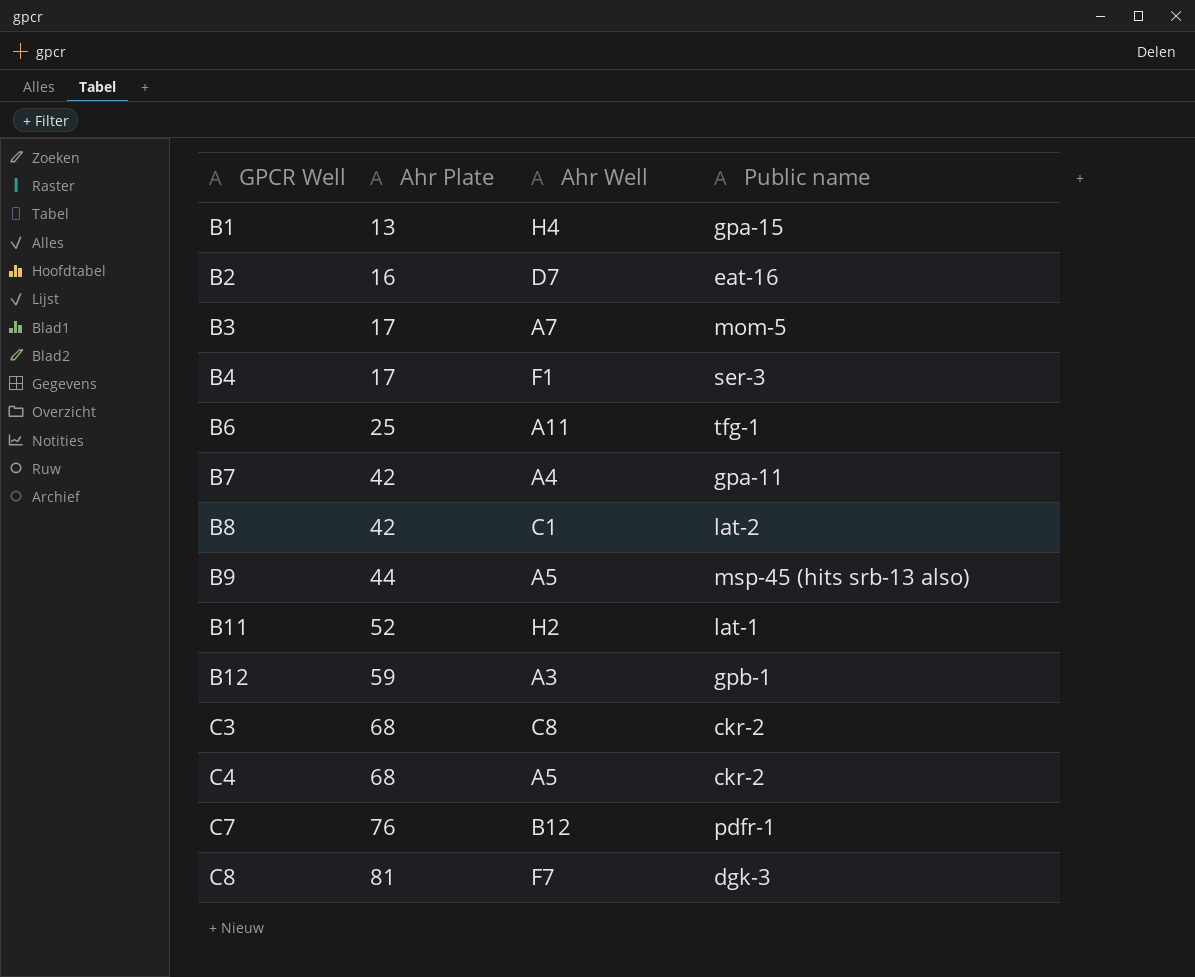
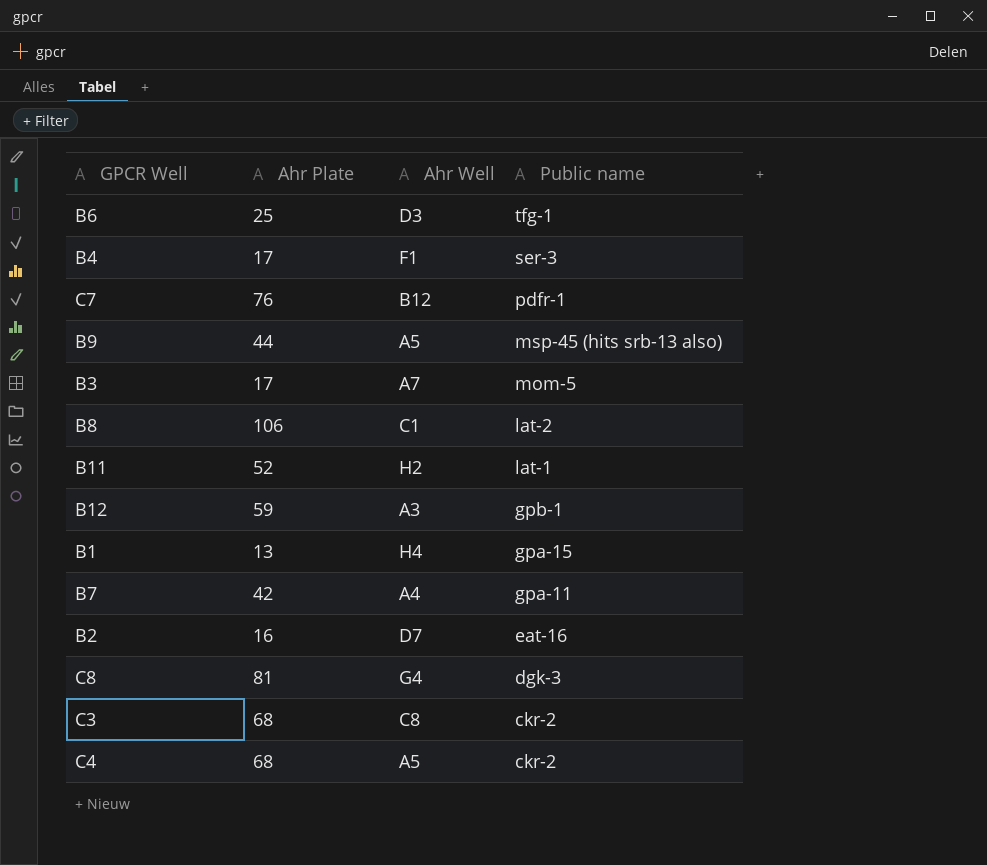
row order: GPCR Well ascending -> Public name descending
B6 | Ahr Well: A11 -> D3
B8 | Ahr Plate: 42 -> 106
C8 | Ahr Well: F7 -> G4

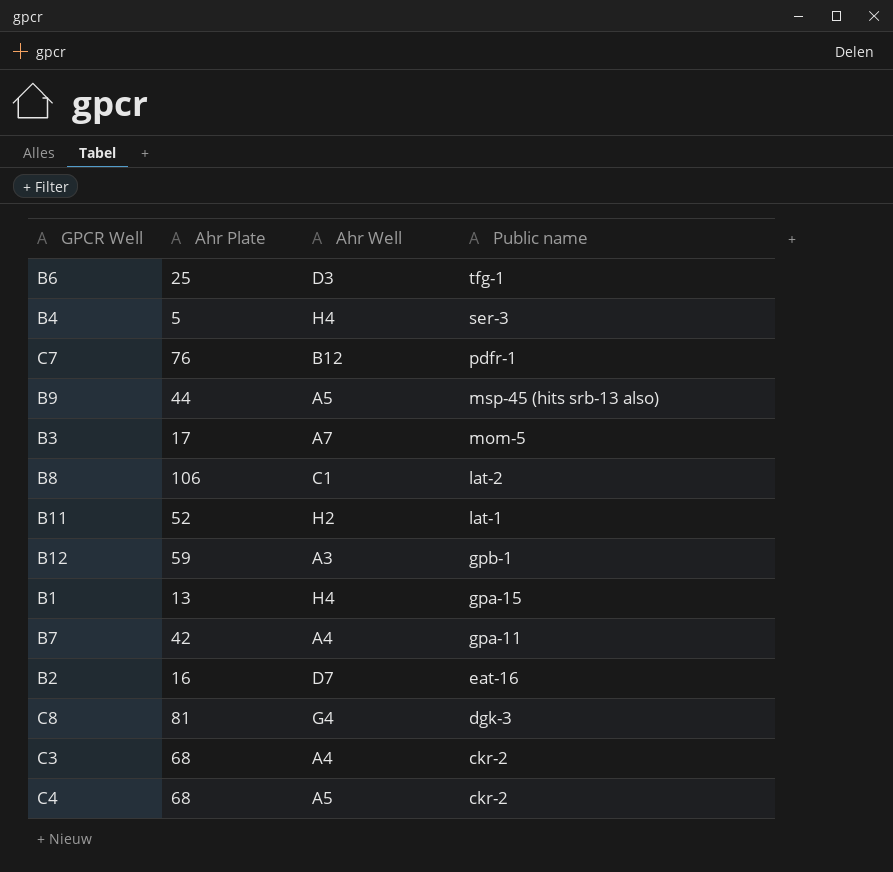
B4 | Ahr Plate: 17 -> 5
B4 | Ahr Well: F1 -> H4
C3 | Ahr Well: C8 -> A4

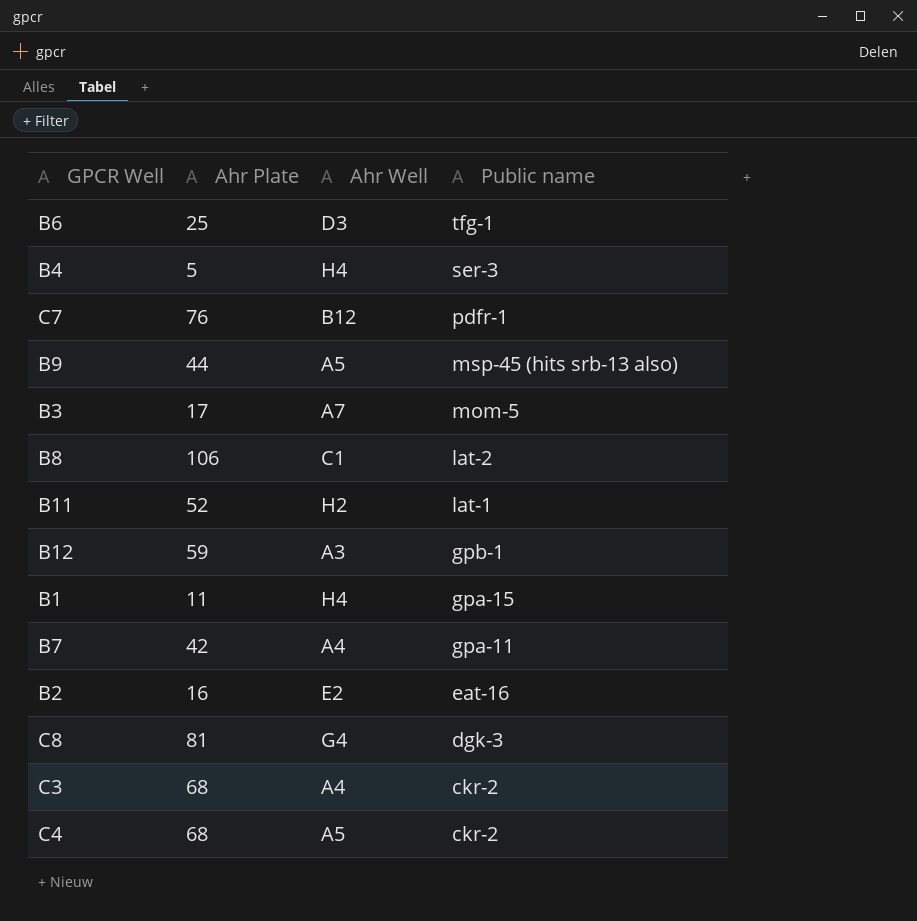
B1 | Ahr Plate: 13 -> 11
B2 | Ahr Well: D7 -> E2

